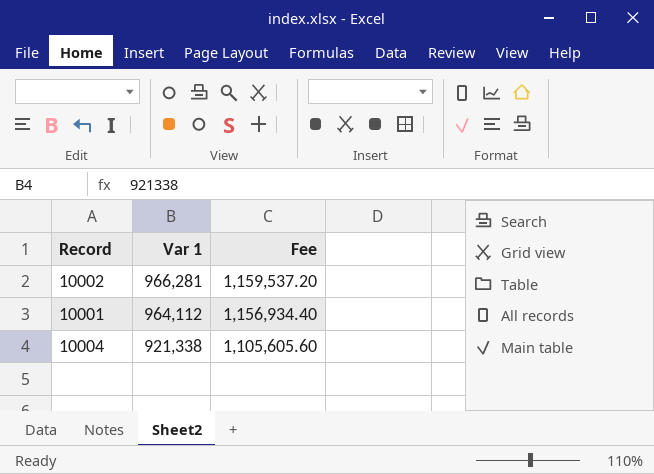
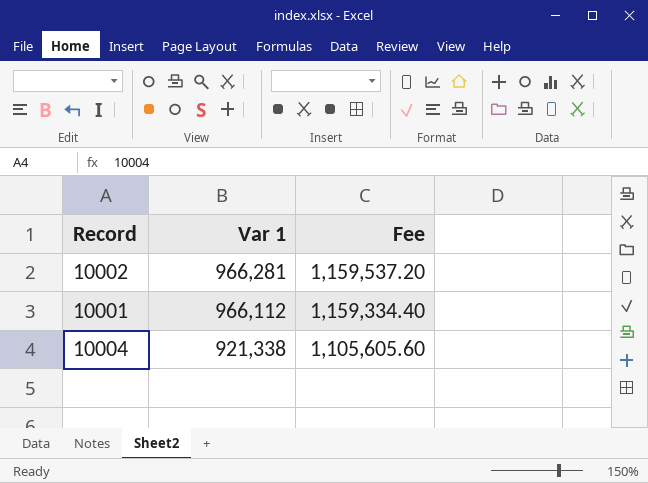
10001 | Var 1: 964,112 -> 966,112
10001 | Fee: 1,156,934.40 -> 1,159,334.40

